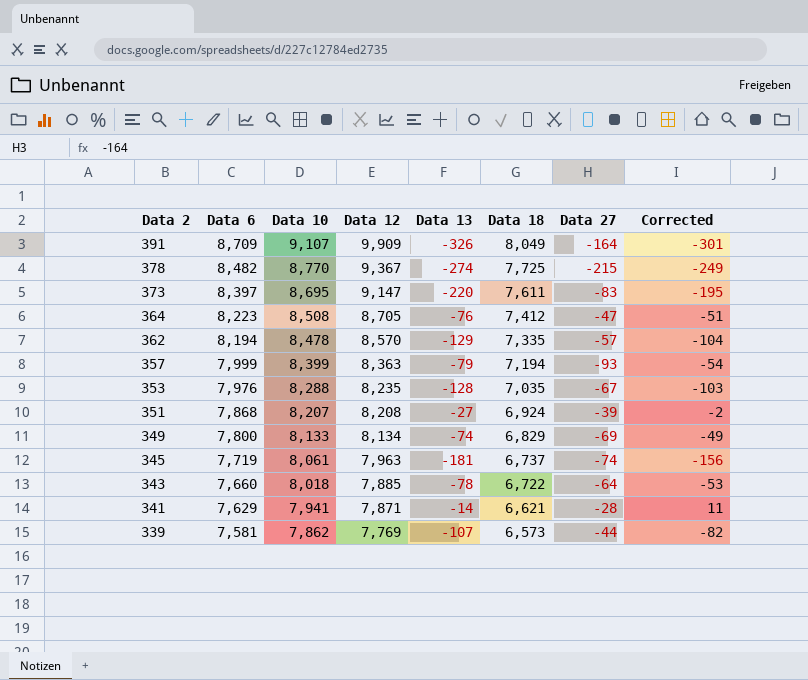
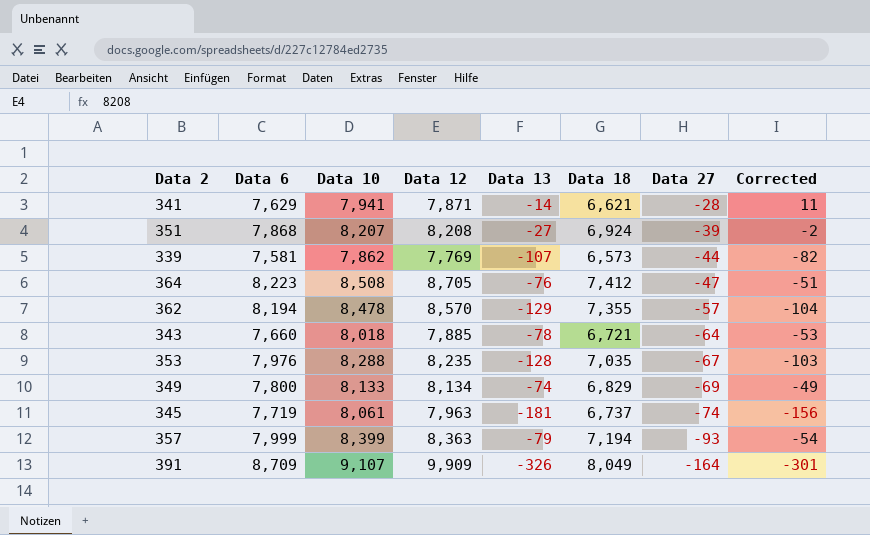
row order: Data 2 descending -> Data 27 descending
row 378: 8,482 | 8,770 | 9,367 | -274 | 7,725 | -215 | -249 -> none
row 373: 8,397 | 8,695 | 9,147 | -220 | 7,611 | -83 | -195 -> none
362 | Data 18: 7,335 -> 7,355
343 | Data 18: 6,722 -> 6,721

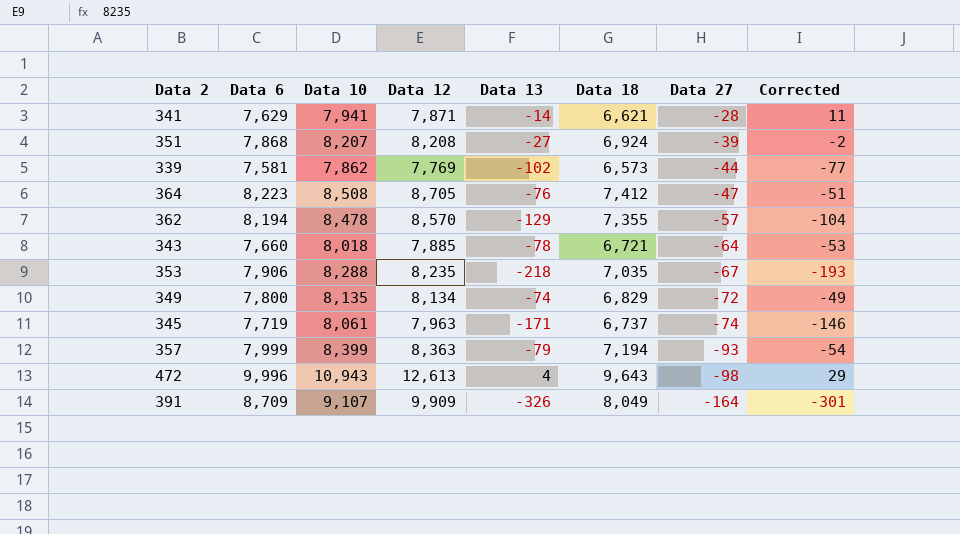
339 | Data 13: -107 -> -102
339 | Corrected: -82 -> -77
353 | Data 6: 7,976 -> 7,906
353 | Data 13: -128 -> -218
353 | Corrected: -103 -> -193
349 | Data 10: 8,133 -> 8,135
349 | Data 27: -69 -> -72
345 | Data 13: -181 -> -171
345 | Corrected: -156 -> -146
row 472: none -> 9,996 | 10,943 | 12,613 | 4 | 9,643 | -98 | 29

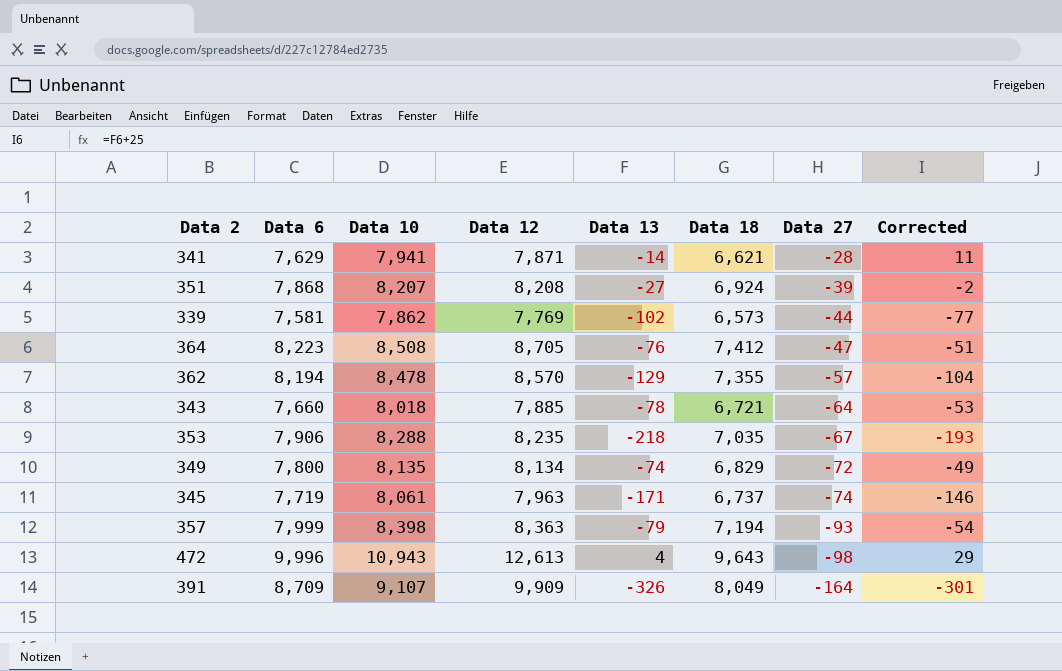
357 | Data 10: 8,399 -> 8,398

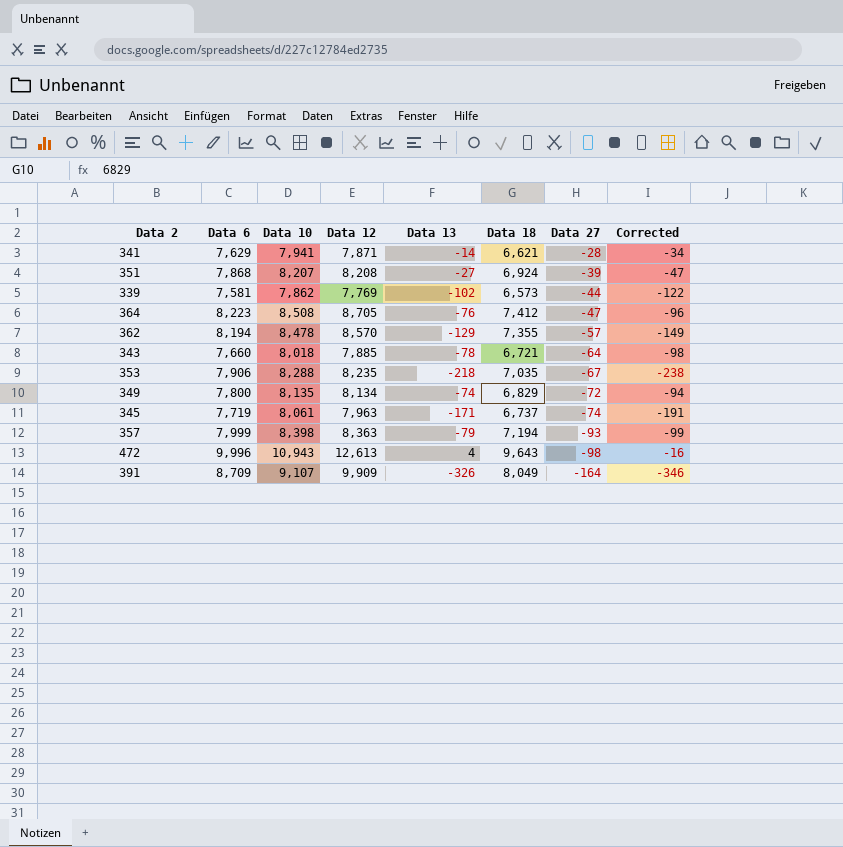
column Corrected | formula: [Data 13] + 25 -> [Data 13] - 20

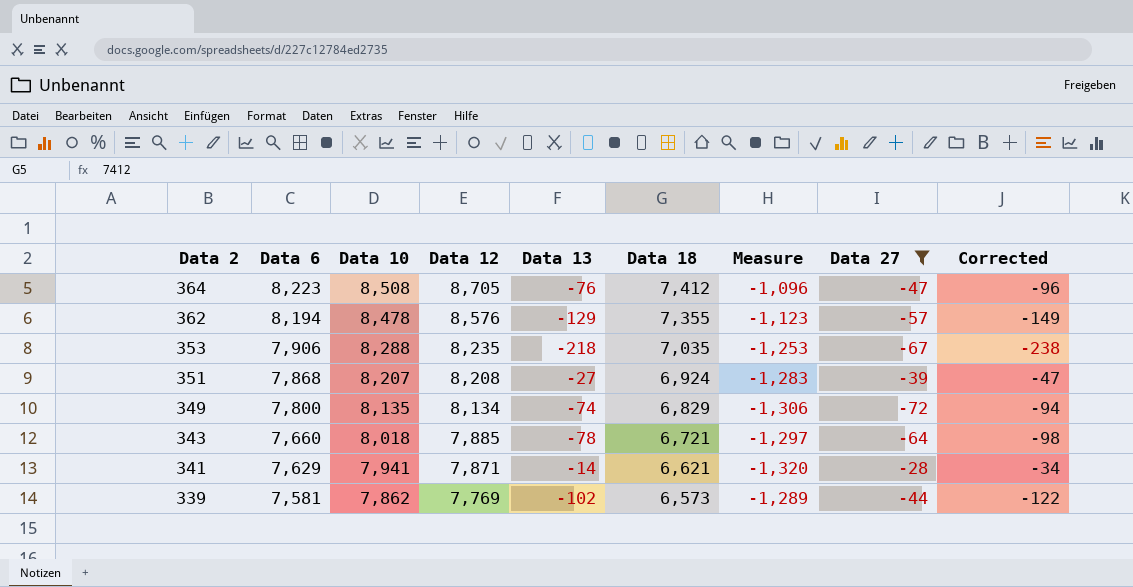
filter: none -> Data 27 >= -72
row order: Data 27 descending -> Data 2 descending
column Measure | formula: none -> [Data 18] - [Data 10]
362 | Data 12: 8,570 -> 8,576

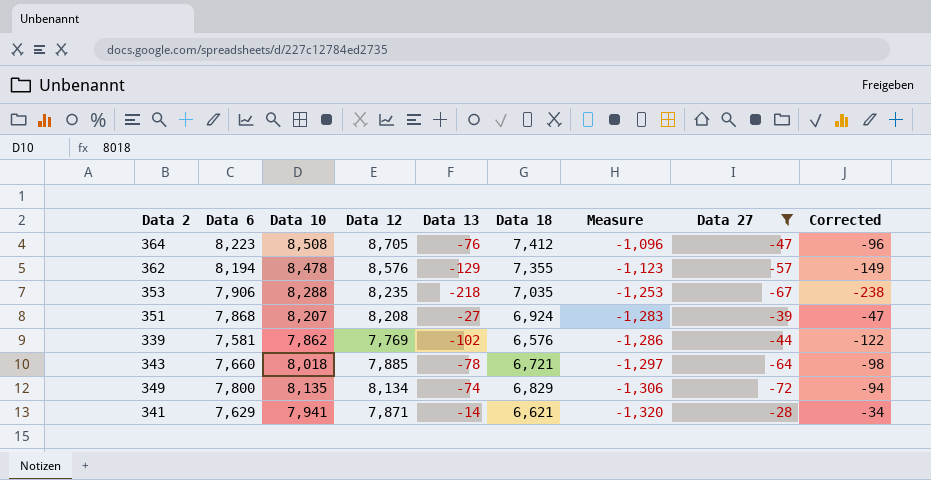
row order: Data 2 descending -> Measure descending
339 | Data 18: 6,573 -> 6,576
339 | Measure: -1,289 -> -1,286

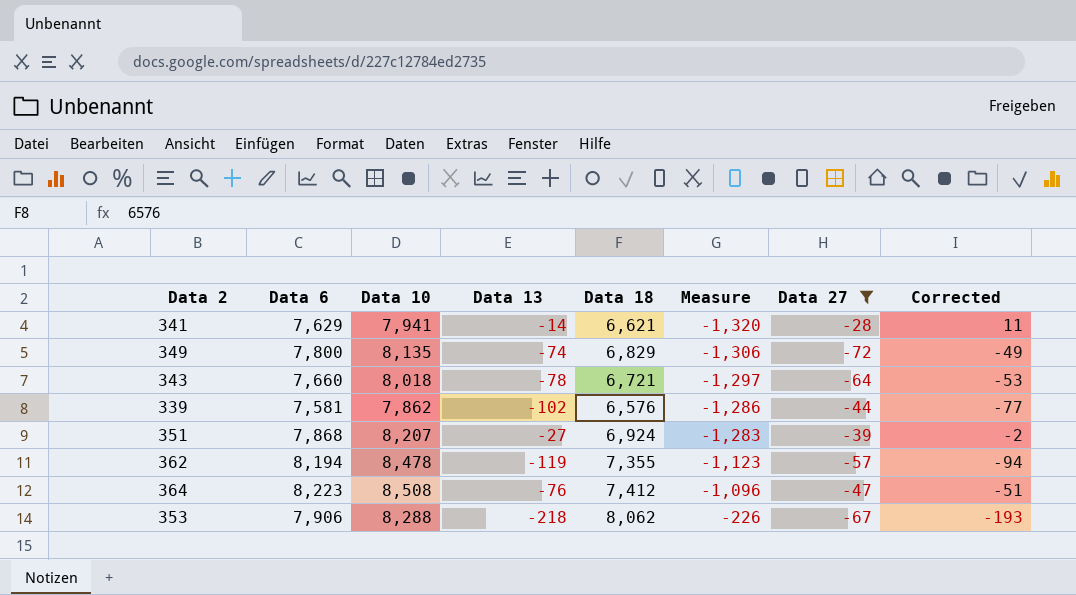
row order: Measure descending -> Measure ascending
column Data 12 | position: 4 -> none
column Corrected | formula: [Data 13] - 20 -> [Data 13] + 25
362 | Data 13: -129 -> -119
353 | Data 18: 7,035 -> 8,062
353 | Measure: -1,253 -> -226

